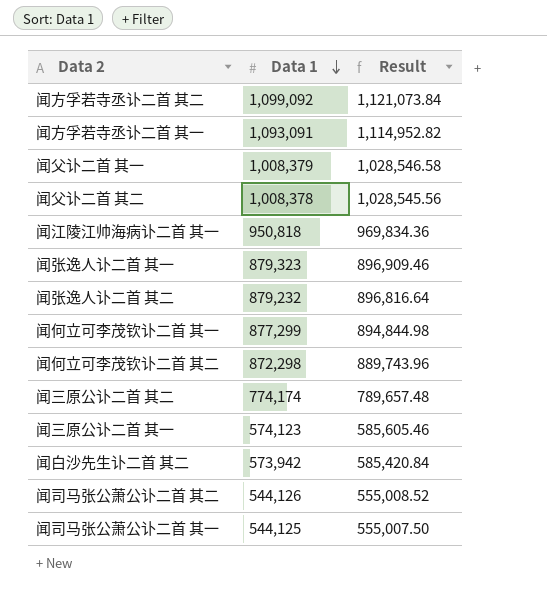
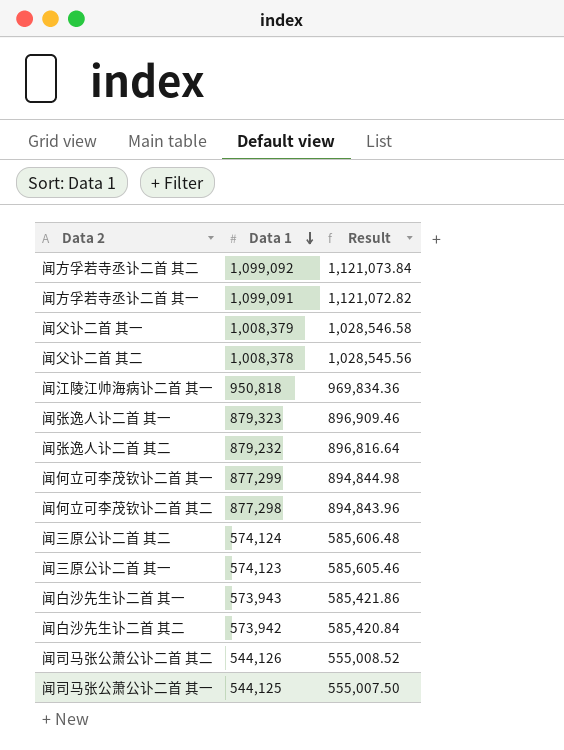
闻方孚若寺丞讣二首 其一 | Data 1: 1,093,091 -> 1,099,091
闻方孚若寺丞讣二首 其一 | Result: 1,114,952.82 -> 1,121,072.82
闻何立可李茂钦讣二首 其二 | Data 1: 872,298 -> 877,298
闻何立可李茂钦讣二首 其二 | Result: 889,743.96 -> 894,843.96
闻三原公讣二首 其二 | Data 1: 774,174 -> 574,124
闻三原公讣二首 其二 | Result: 789,657.48 -> 585,606.48
row 闻白沙先生讣二首 其一: none -> 573,943 | 585,421.86

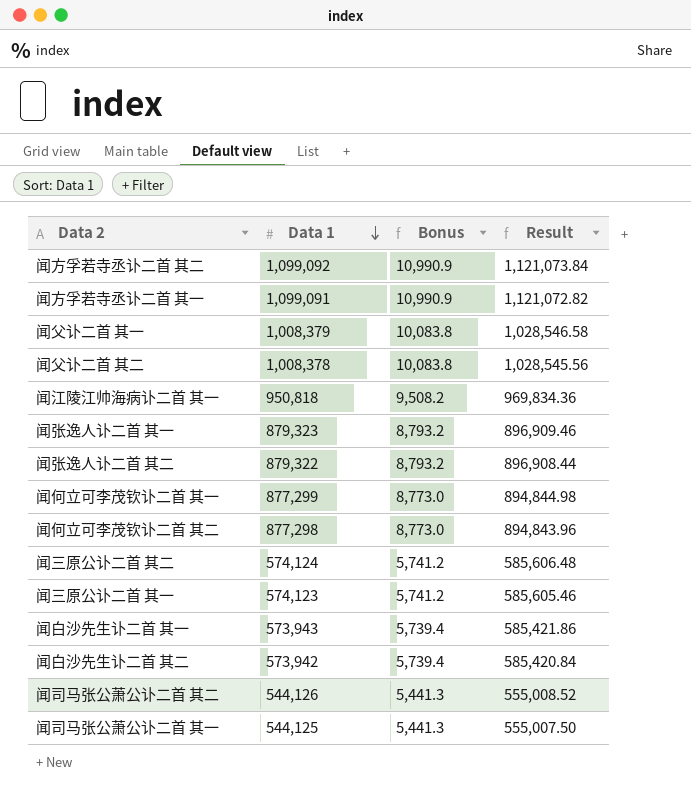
column Bonus | formula: none -> [Data 1] * 0.01
闻张逸人讣二首 其二 | Data 1: 879,232 -> 879,322
闻张逸人讣二首 其二 | Result: 896,816.64 -> 896,908.44

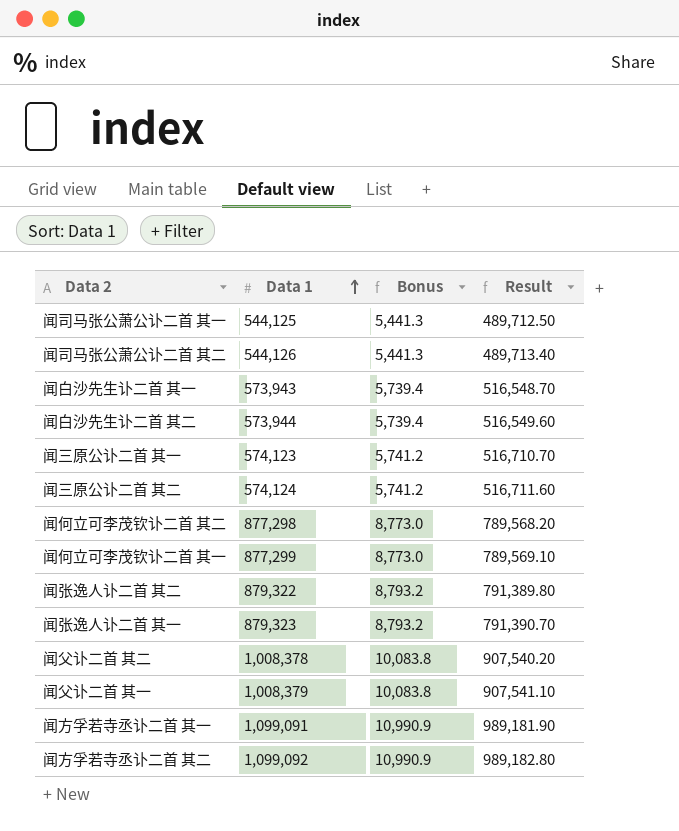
row order: Data 1 descending -> Data 1 ascending
column Result | formula: [Data 1] * 1.02 -> [Data 1] * 0.9
row 闻江陵江帅海病讣二首 其一: 950,818 | 9,508.2 | 969,834.36 -> none
闻白沙先生讣二首 其二 | Data 1: 573,942 -> 573,944

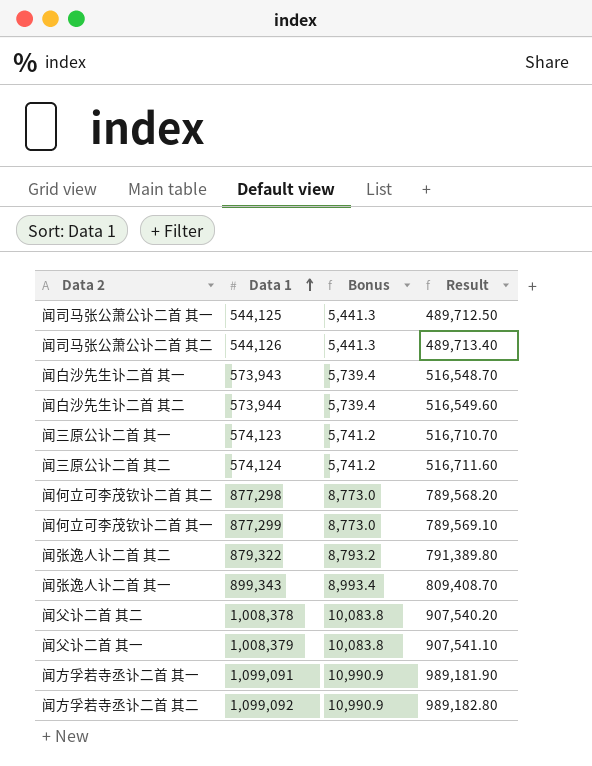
闻张逸人讣二首 其一 | Data 1: 879,323 -> 899,343
闻张逸人讣二首 其一 | Bonus: 8,793.2 -> 8,993.4
闻张逸人讣二首 其一 | Result: 791,390.70 -> 809,408.70

